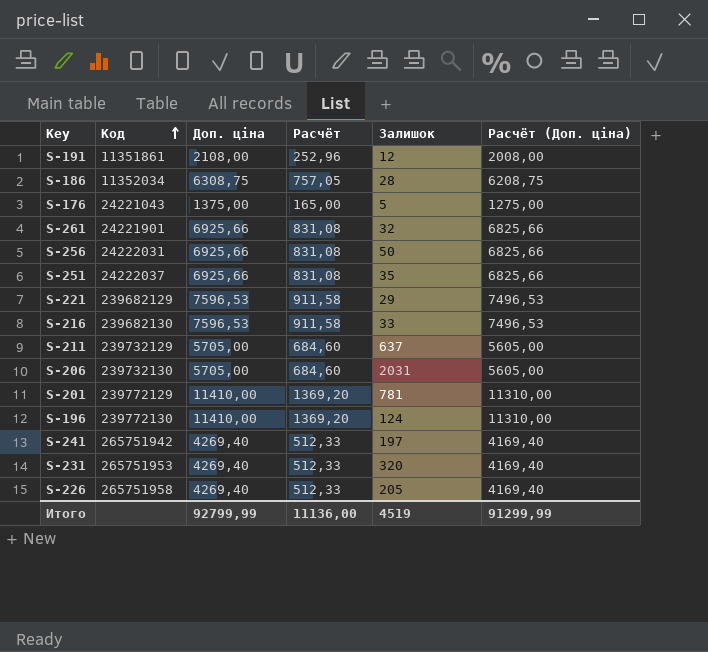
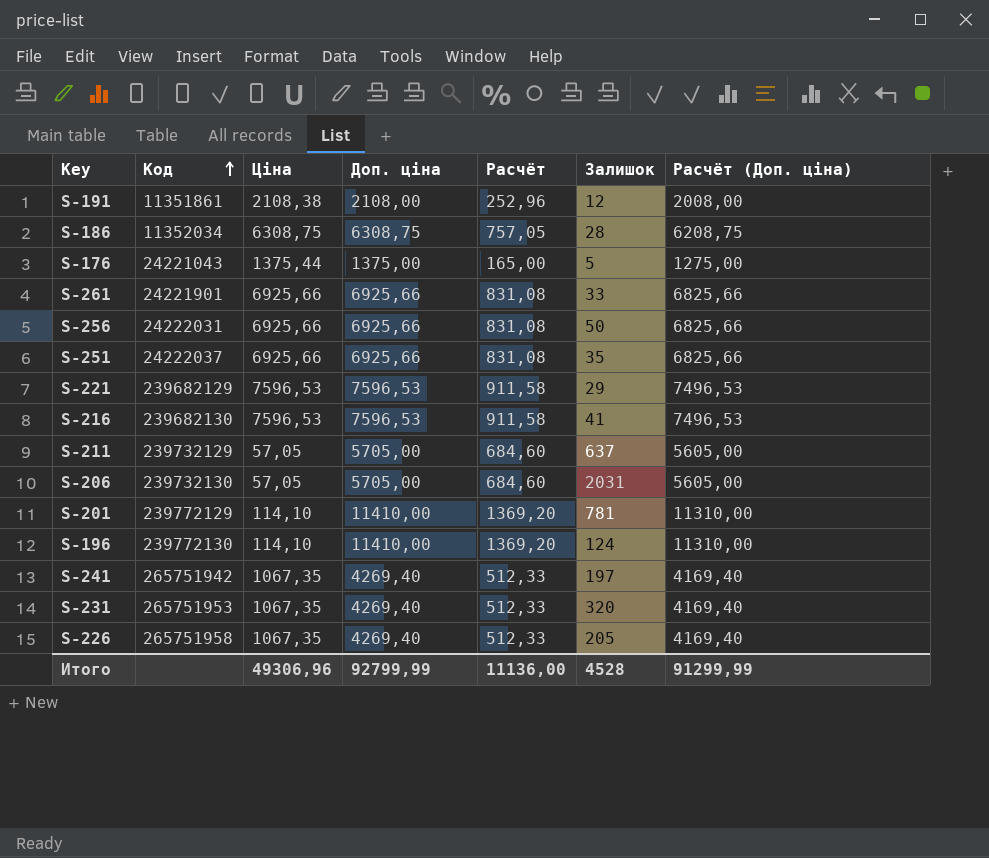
column Ціна | position: none -> 3
S-261 | Залишок: 32 -> 33
S-216 | Залишок: 33 -> 41
Итого | Залишок: 4519 -> 4528

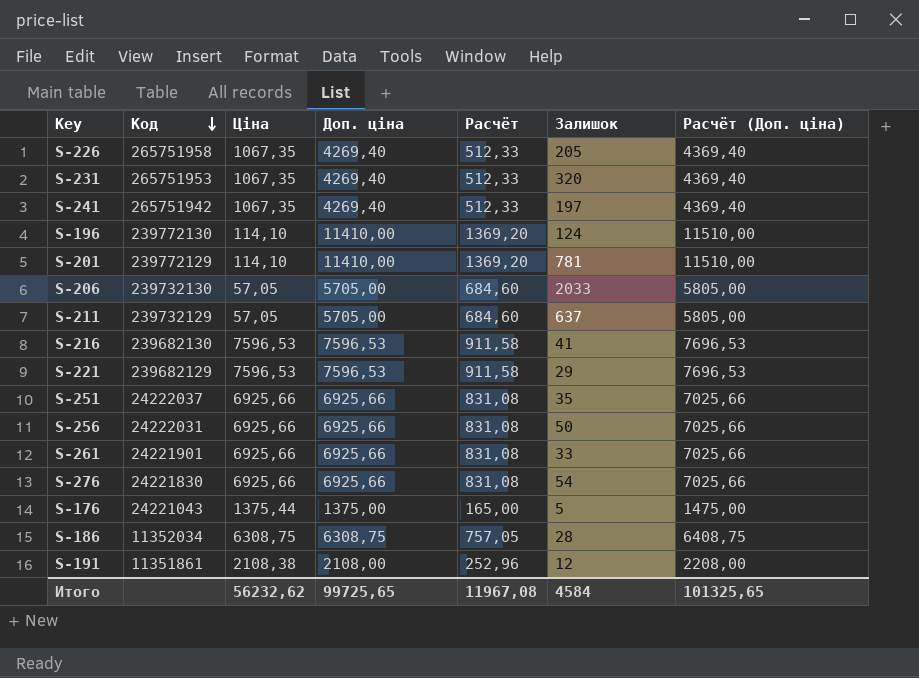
row order: Код ascending -> Код descending
column Расчёт (Доп. ціна) | formula: [Доп. ціна] - 100 -> [Доп. ціна] + 100
S-206 | Залишок: 2031 -> 2033
row S-276: none -> 24221830 | 6925,66 | 6925,66 | 831,08 | 54 | 7025,66
Итого | Ціна: 49306,96 -> 56232,62
Итого | Доп. ціна: 92799,99 -> 99725,65
Итого | Расчёт: 11136,00 -> 11967,08
Итого | Залишок: 4528 -> 4584
Итого | Расчёт (Доп. ціна): 91299,99 -> 101325,65

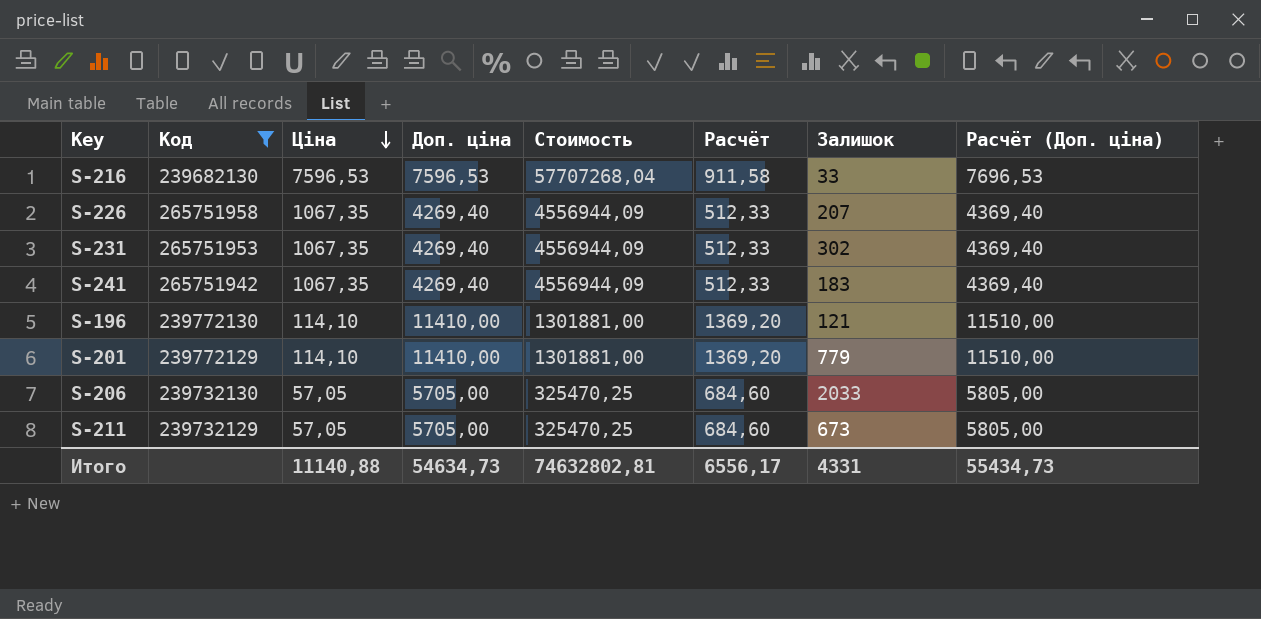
filter: none -> Код >= 239682130
row order: Код descending -> Ціна descending
column Стоимость | formula: none -> [Ціна] * [Доп. ціна]
S-216 | Залишок: 41 -> 33
S-226 | Залишок: 205 -> 207
S-231 | Залишок: 320 -> 302
S-241 | Залишок: 197 -> 183
S-196 | Залишок: 124 -> 121
S-201 | Залишок: 781 -> 779
S-211 | Залишок: 637 -> 673
Итого | Ціна: 56232,62 -> 11140,88
Итого | Доп. ціна: 99725,65 -> 54634,73
Итого | Расчёт: 11967,08 -> 6556,17
Итого | Залишок: 4584 -> 4331
Итого | Расчёт (Доп. ціна): 101325,65 -> 55434,73

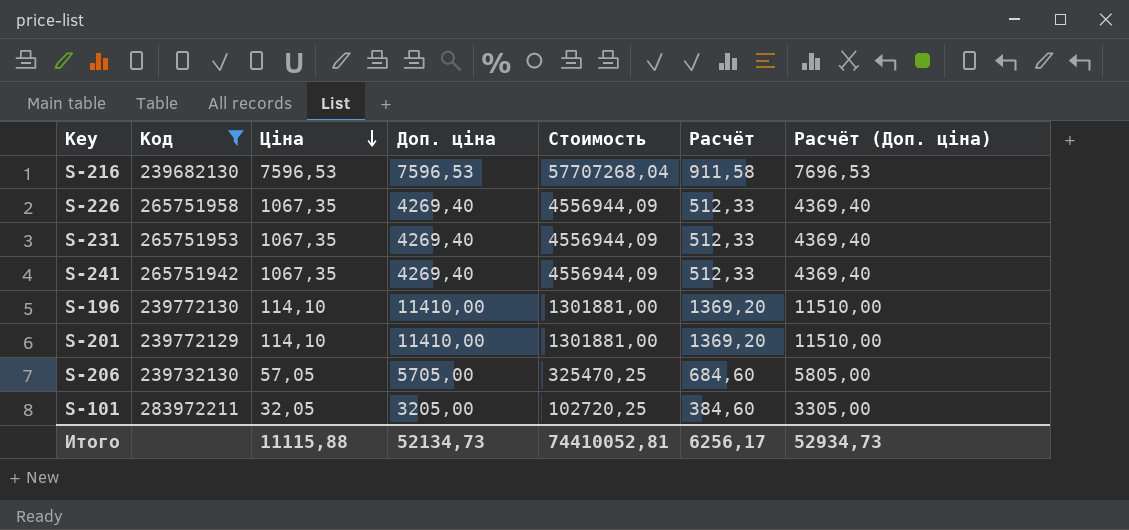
column Залишок | position: 7 -> none
row S-211: 239732129 | 57,05 | 5705,00 | 325470,25 | 684,60 | 673 | 5805,00 -> none
row S-101: none -> 283972211 | 32,05 | 3205,00 | 102720,25 | 384,60 | 3305,00
Итого | Ціна: 11140,88 -> 11115,88
Итого | Доп. ціна: 54634,73 -> 52134,73
Итого | Стоимость: 74632802,81 -> 74410052,81
Итого | Расчёт: 6556,17 -> 6256,17
Итого | Расчёт (Доп. ціна): 55434,73 -> 52934,73

